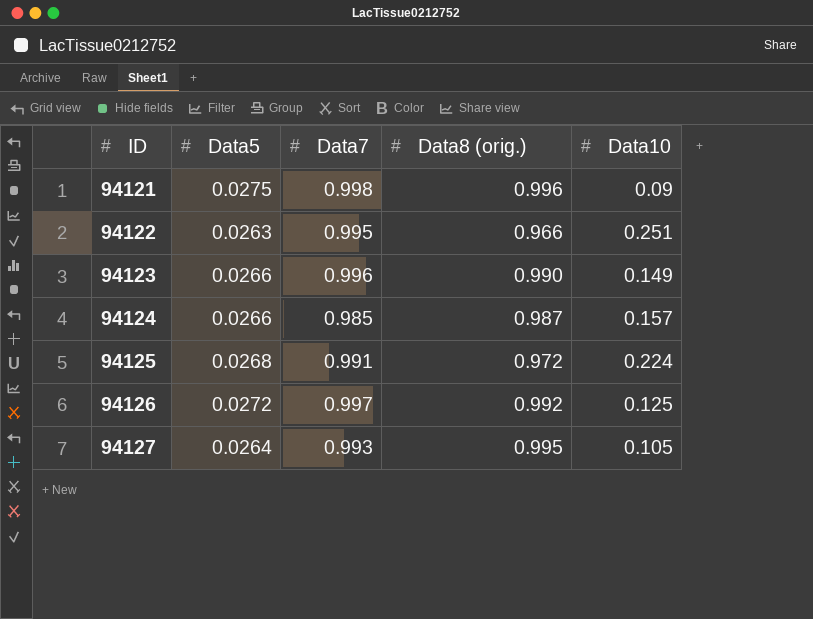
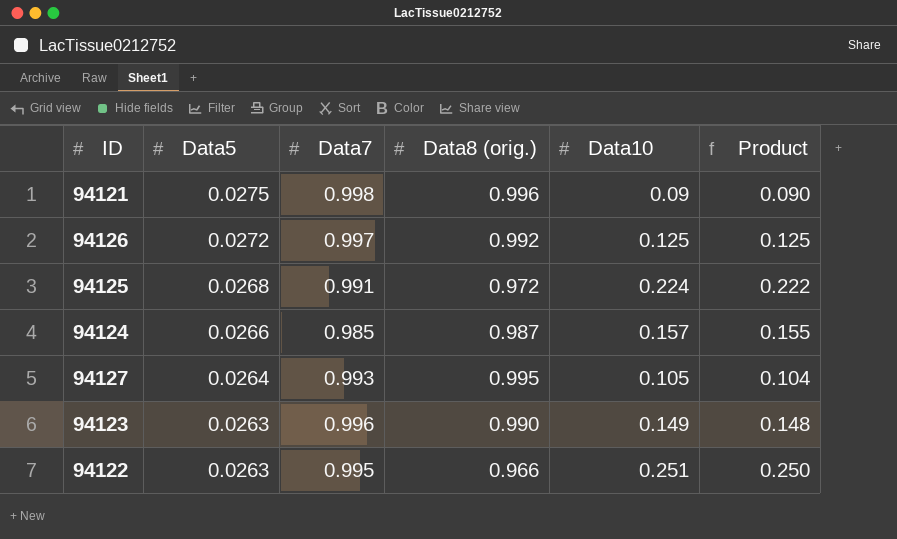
row order: ID ascending -> Data5 descending
column Product | formula: none -> [Data7] * [Data10]
94123 | Data5: 0.0266 -> 0.0263

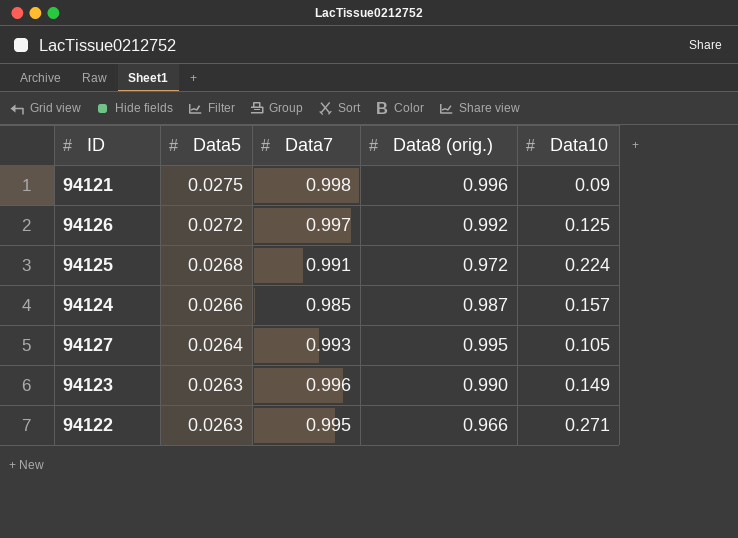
column Product | formula: [Data7] * [Data10] -> none
94122 | Data10: 0.251 -> 0.271

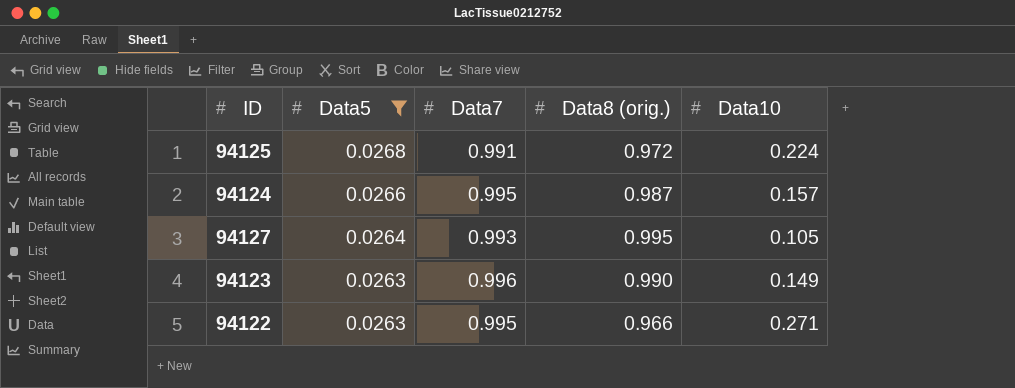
filter: none -> Data5 <= 0.0268
94124 | Data7: 0.985 -> 0.995

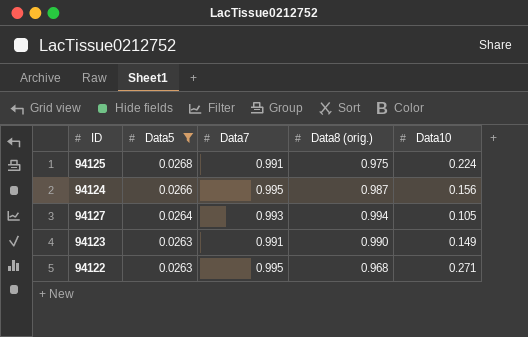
94125 | Data8 (orig.): 0.972 -> 0.975
94124 | Data10: 0.157 -> 0.156
94127 | Data8 (orig.): 0.995 -> 0.994
94123 | Data7: 0.996 -> 0.991
94122 | Data8 (orig.): 0.966 -> 0.968

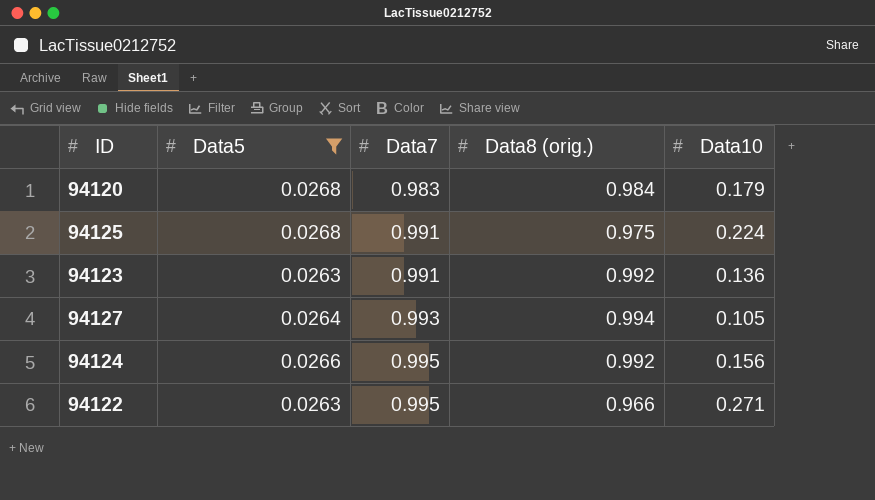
row order: Data5 descending -> Data7 ascending
row 94120: none -> 0.0268 | 0.983 | 0.984 | 0.179
94123 | Data8 (orig.): 0.990 -> 0.992
94123 | Data10: 0.149 -> 0.136
94124 | Data8 (orig.): 0.987 -> 0.992
94122 | Data8 (orig.): 0.968 -> 0.966

